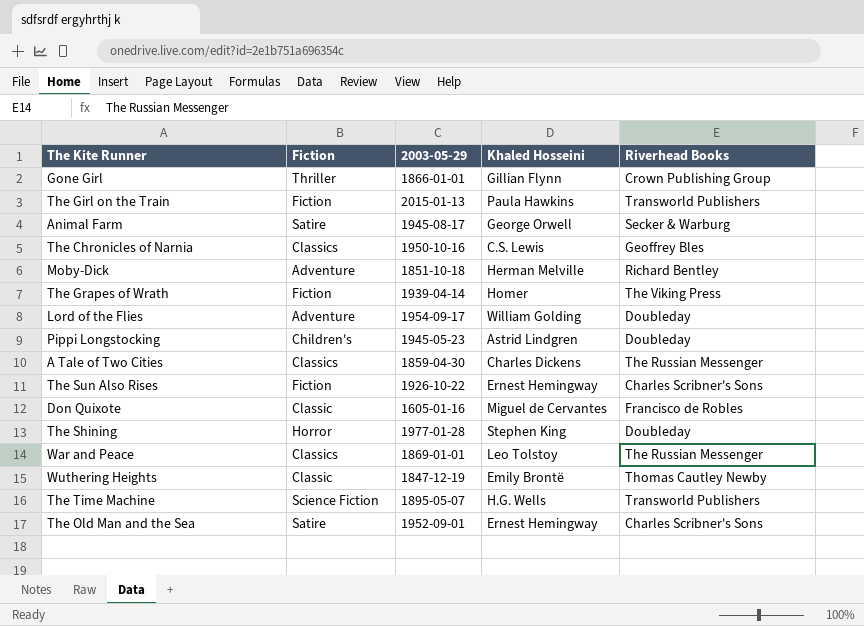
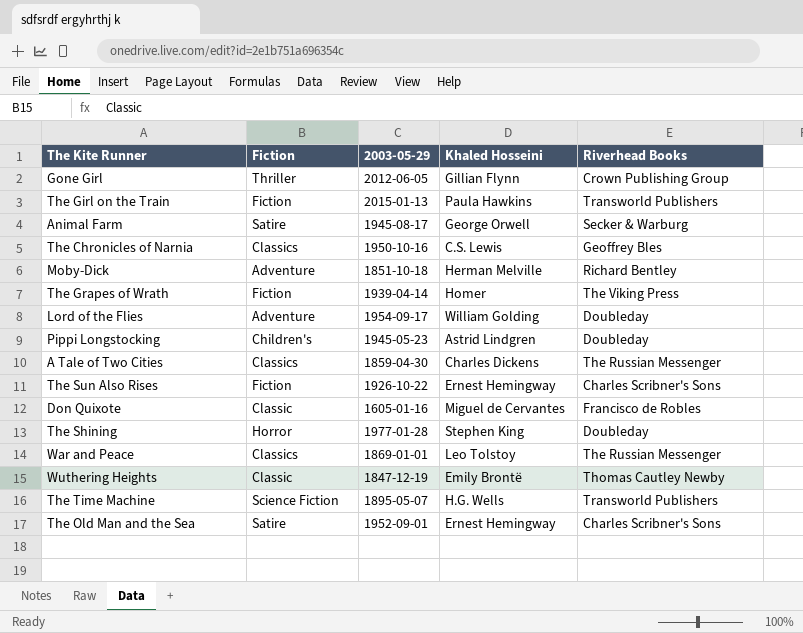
Gone Girl | 2003-05-29: 1866-01-01 -> 2012-06-05

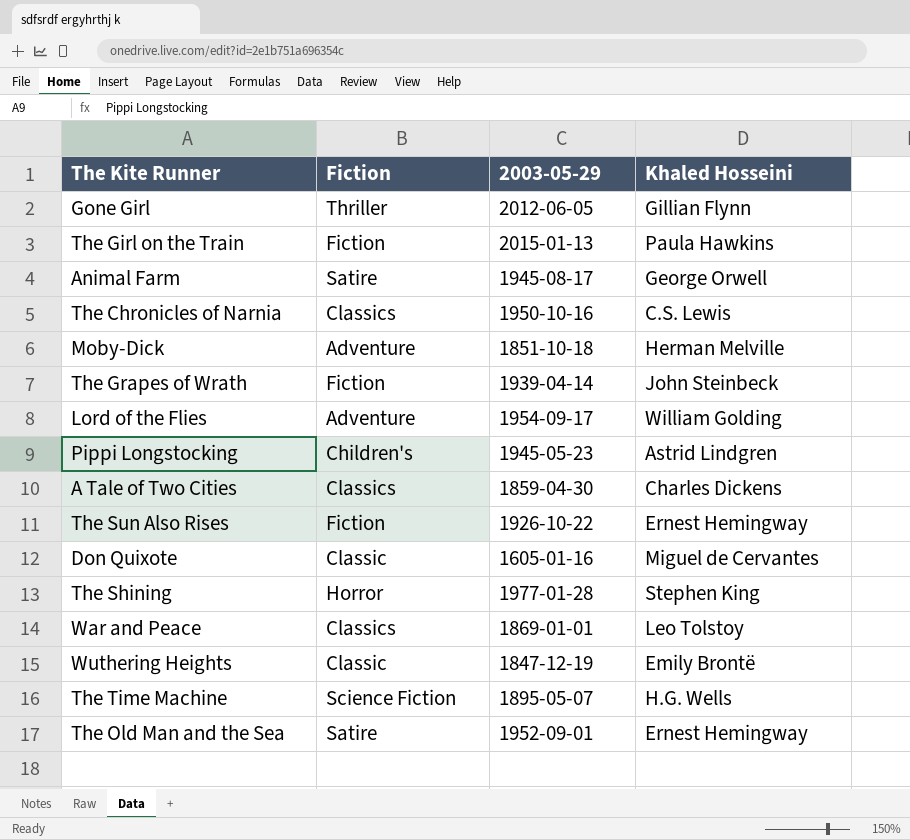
column Riverhead Books | position: 5 -> none
The Grapes of Wrath | Khaled Hosseini: Homer -> John Steinbeck

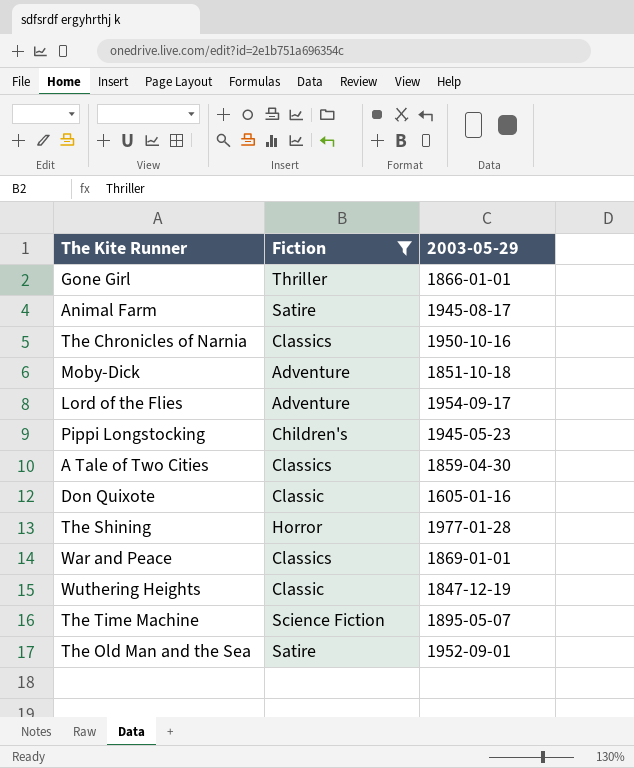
filter: none -> Fiction != Fiction
column Khaled Hosseini | position: 4 -> none
Gone Girl | 2003-05-29: 2012-06-05 -> 1866-01-01

